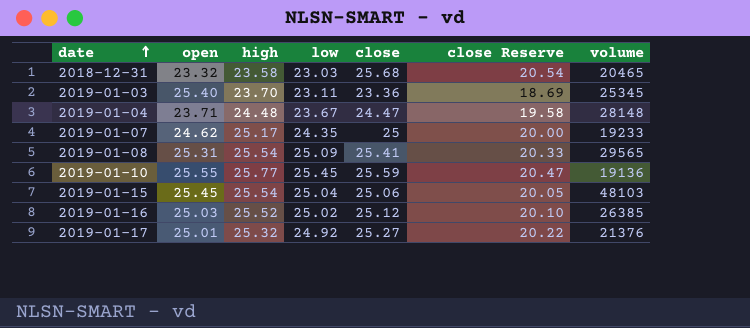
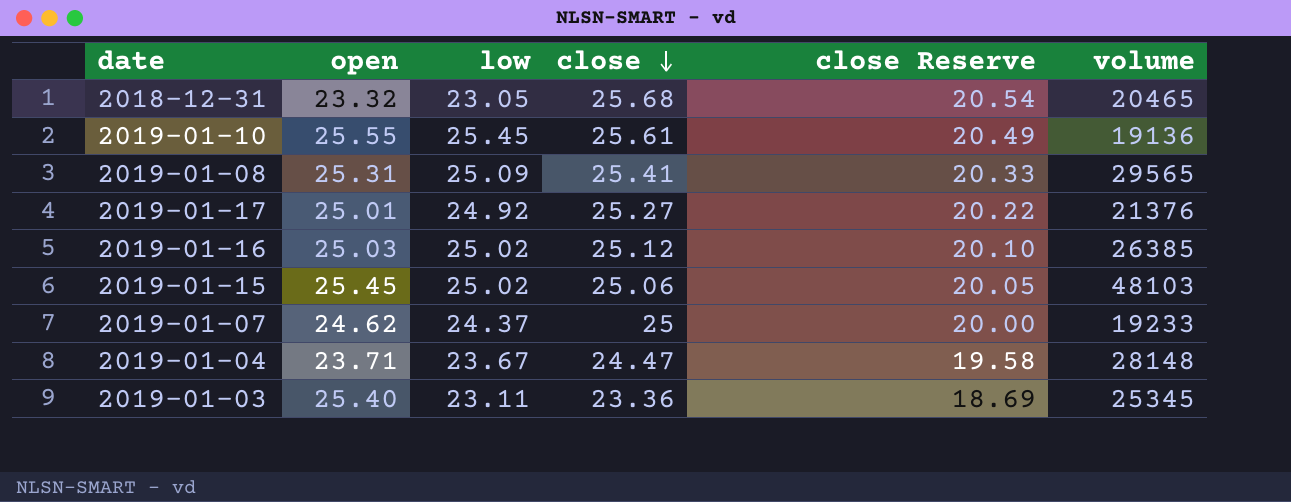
row order: date ascending -> close descending
column high | position: 3 -> none
2018-12-31 | low: 23.03 -> 23.05
2019-01-10 | close: 25.59 -> 25.61
2019-01-10 | close Reserve: 20.47 -> 20.49
2019-01-15 | low: 25.04 -> 25.02
2019-01-07 | low: 24.35 -> 24.37

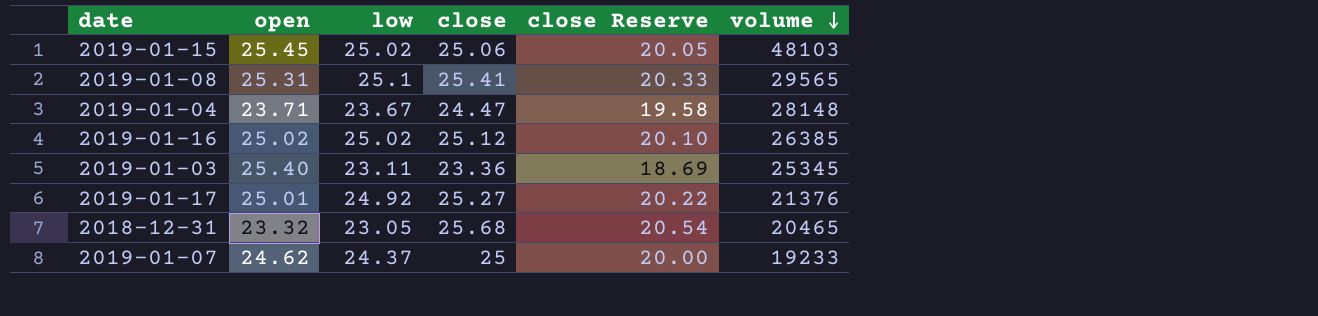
row order: close descending -> volume descending
row 2019-01-10: 25.55 | 25.45 | 25.61 | 20.49 | 19136 -> none
2019-01-08 | low: 25.09 -> 25.1
2019-01-16 | open: 25.03 -> 25.02

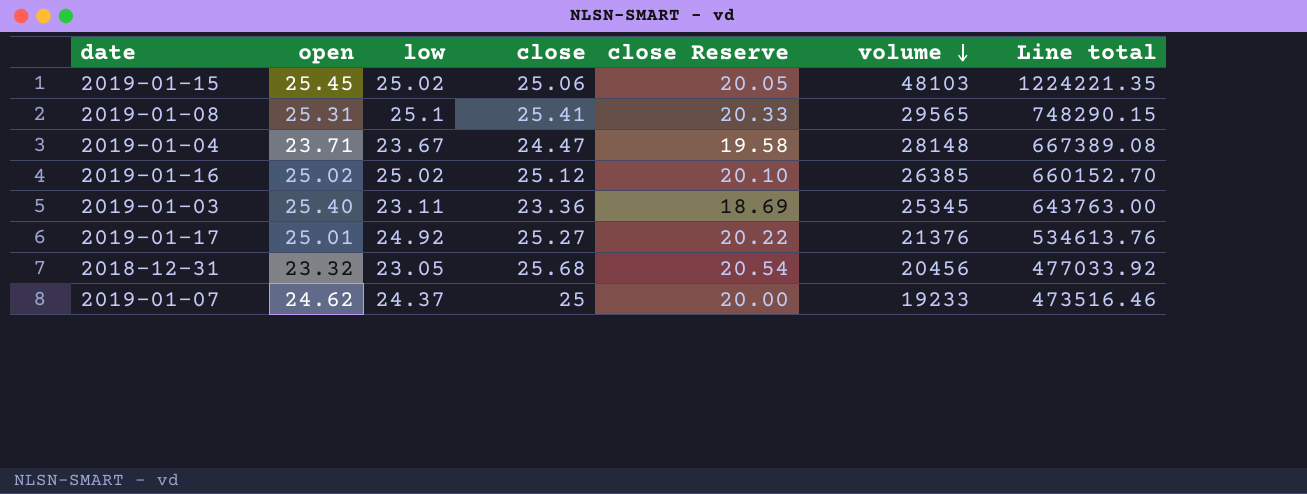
column Line total | formula: none -> [open] * [volume]
2018-12-31 | volume: 20465 -> 20456

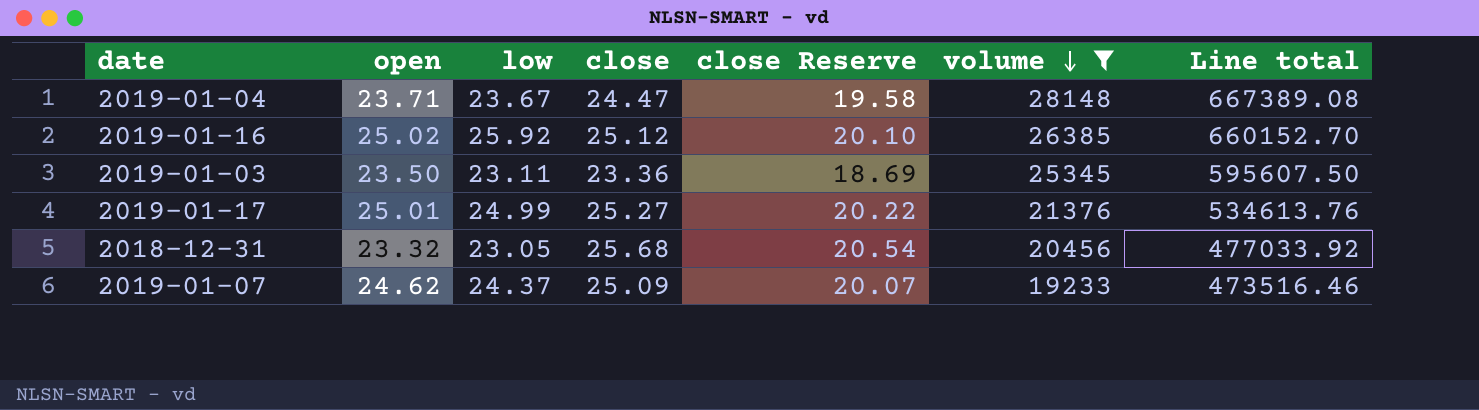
filter: none -> volume <= 28148
2019-01-16 | low: 25.02 -> 25.92
2019-01-03 | open: 25.40 -> 23.50
2019-01-03 | Line total: 643763.00 -> 595607.50
2019-01-17 | low: 24.92 -> 24.99
2019-01-07 | close: 25 -> 25.09
2019-01-07 | close Reserve: 20.00 -> 20.07

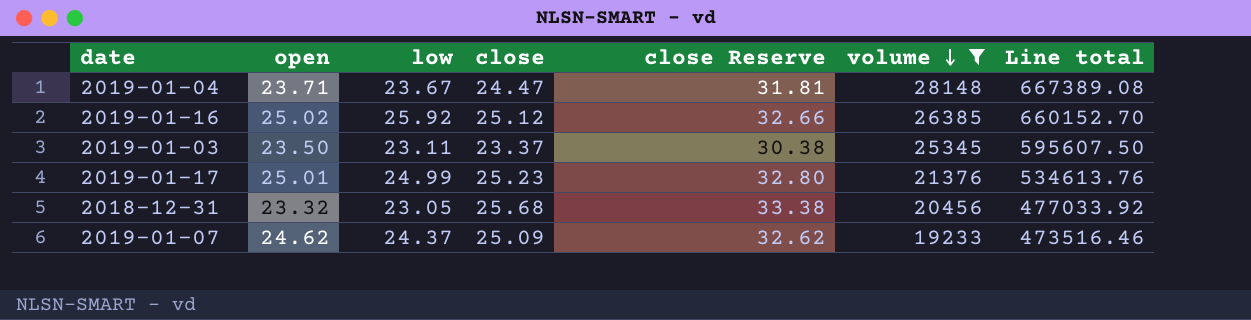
column close Reserve | formula: [close] * 0.8 -> [close] * 1.3
2019-01-03 | close: 23.36 -> 23.37
2019-01-17 | close: 25.27 -> 25.23

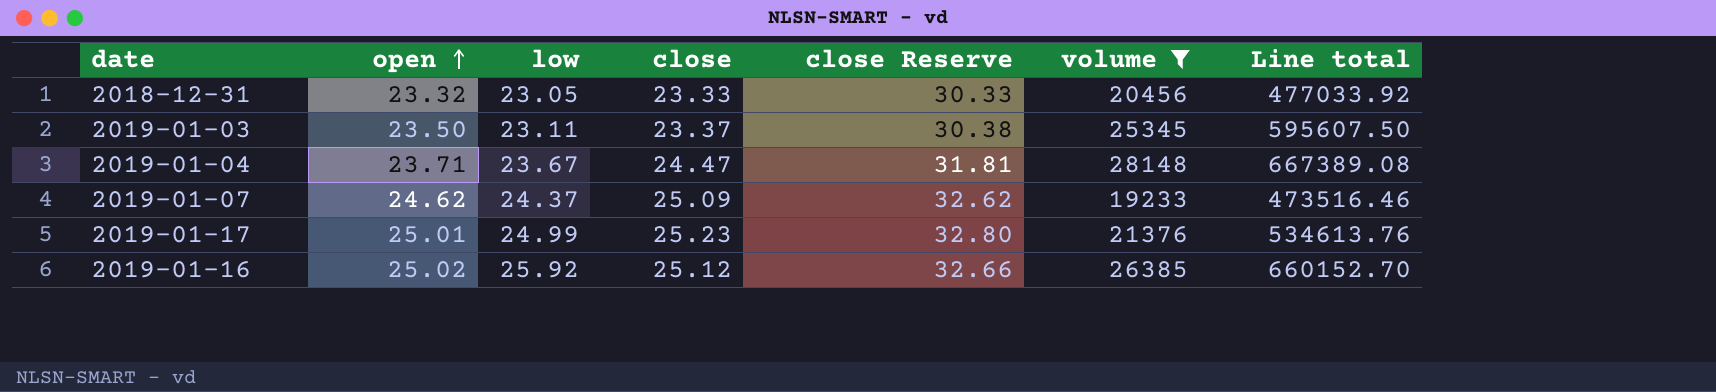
row order: volume descending -> open ascending
2018-12-31 | close: 25.68 -> 23.33
2018-12-31 | close Reserve: 33.38 -> 30.33

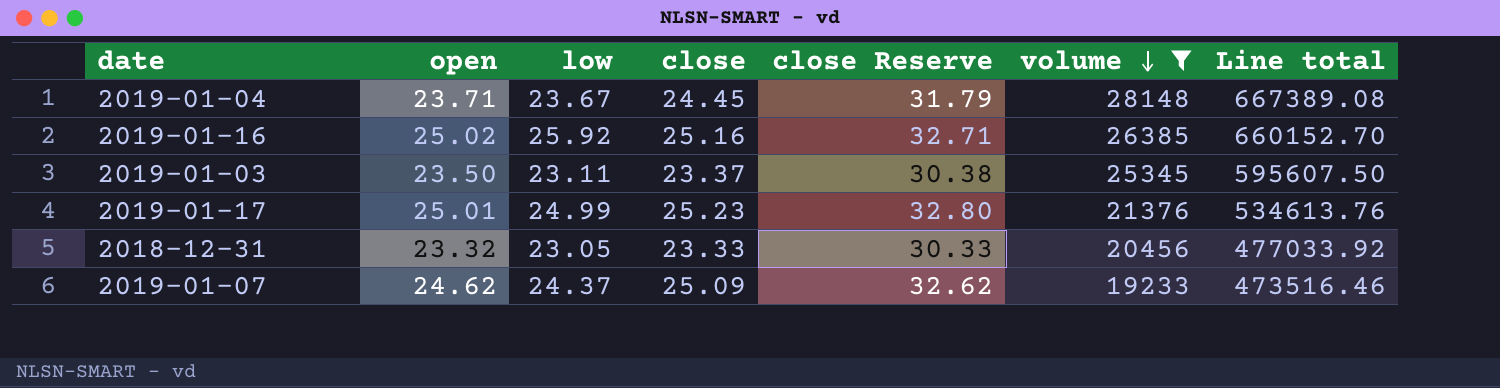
row order: open ascending -> volume descending
2019-01-04 | close: 24.47 -> 24.45
2019-01-04 | close Reserve: 31.81 -> 31.79
2019-01-16 | close: 25.12 -> 25.16
2019-01-16 | close Reserve: 32.66 -> 32.71

